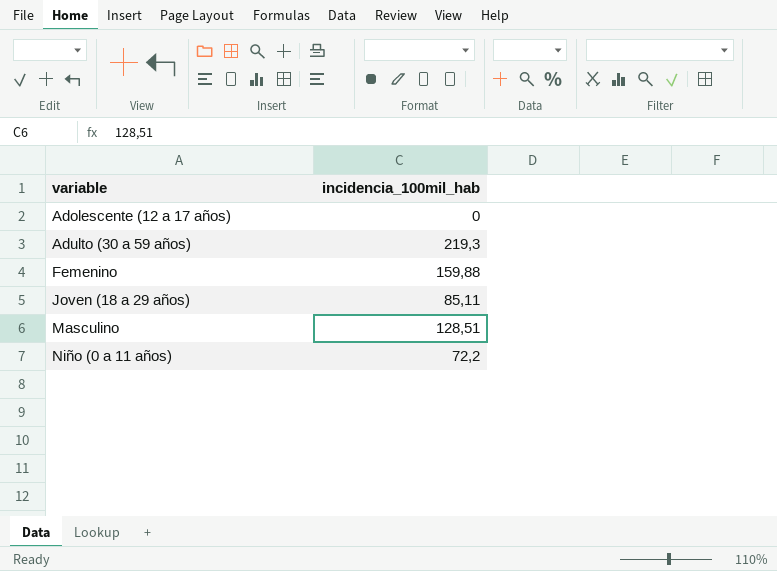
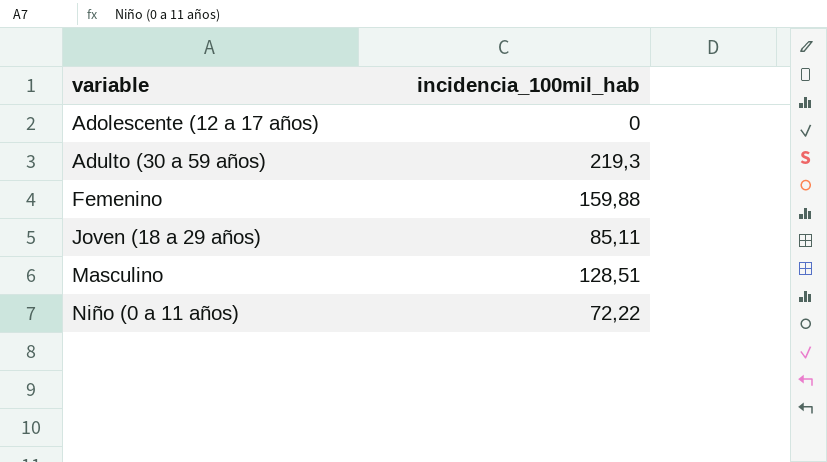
Niño (0 a 11 años) | incidencia_100mil_hab: 72,2 -> 72,22

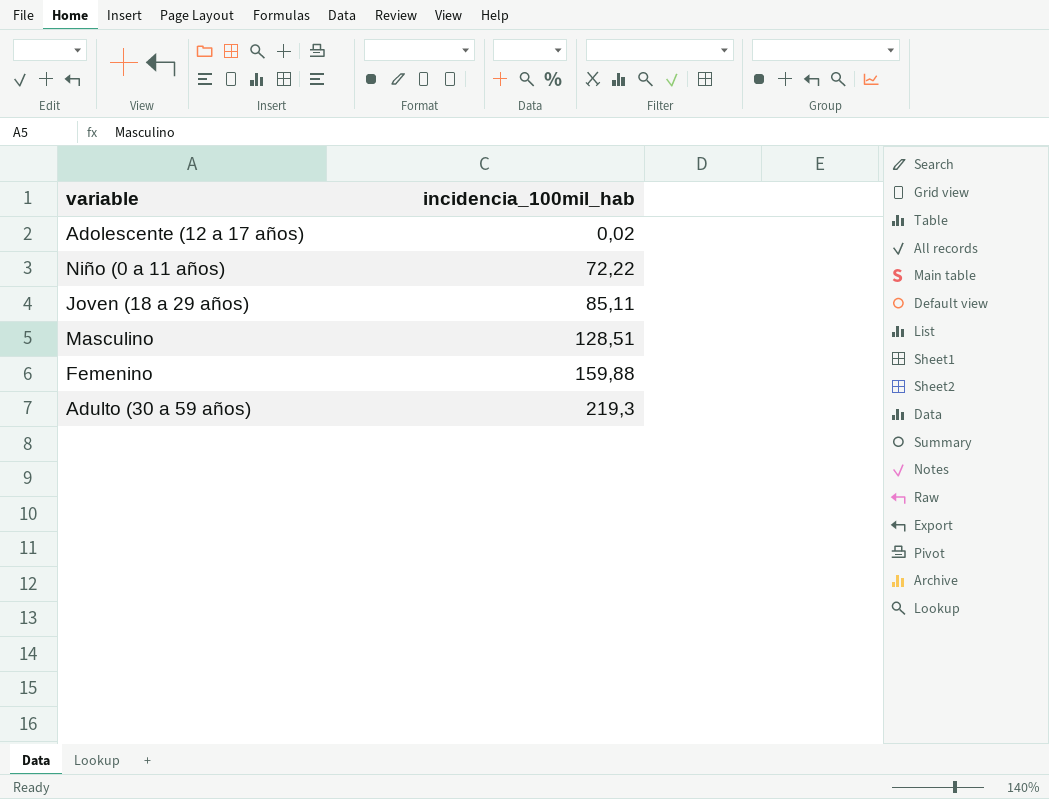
row order: variable ascending -> incidencia_100mil_hab ascending
Adolescente (12 a 17 años) | incidencia_100mil_hab: 0 -> 0,02

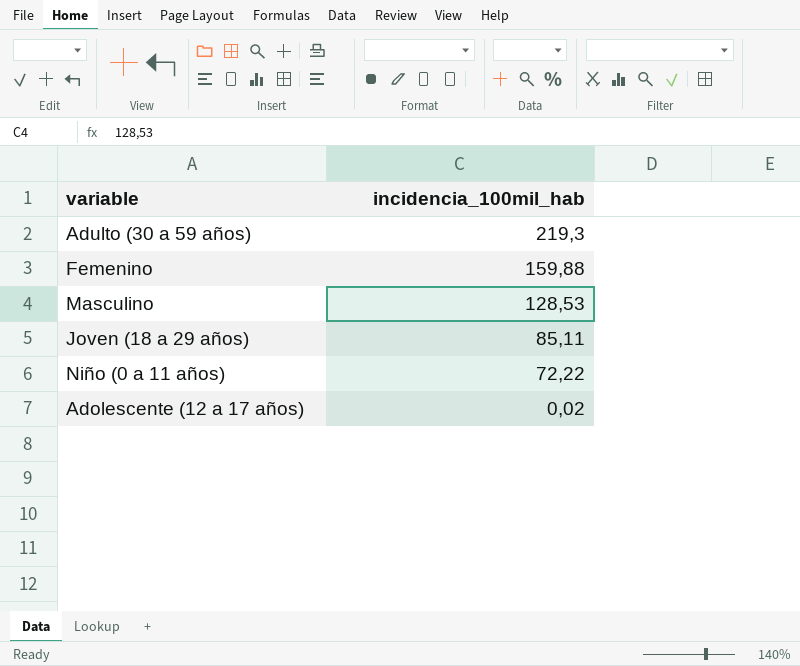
row order: incidencia_100mil_hab ascending -> incidencia_100mil_hab descending
Masculino | incidencia_100mil_hab: 128,51 -> 128,53

